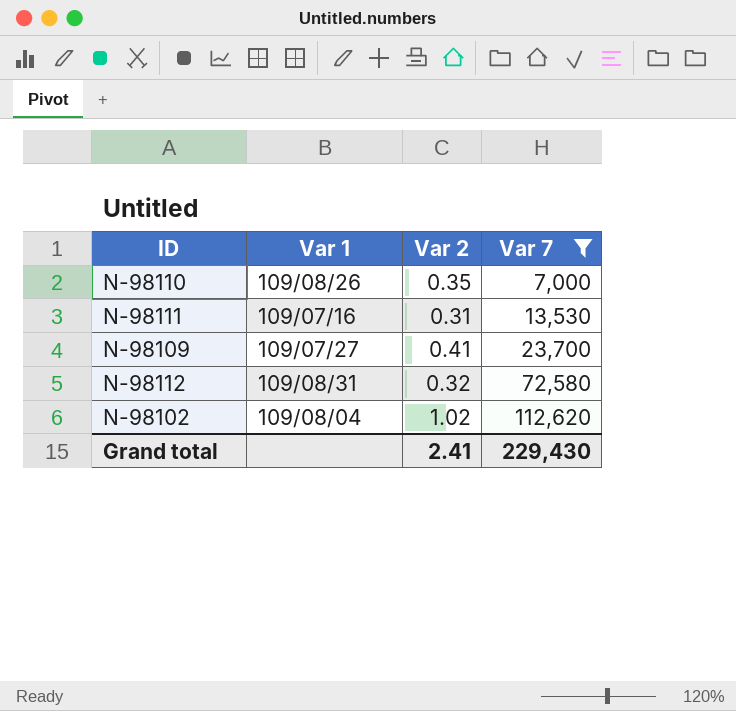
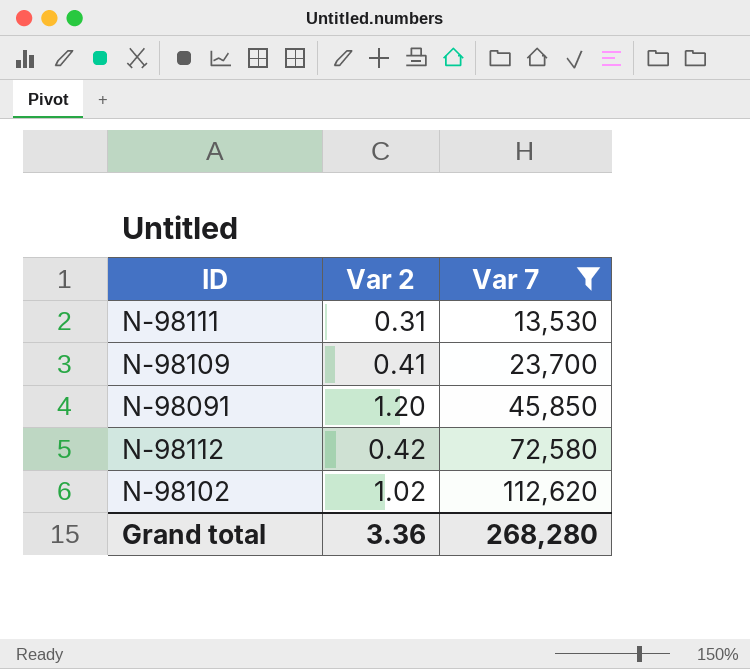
column Var 1 | position: 2 -> none
row N-98110: 109/08/26 | 0.35 | 7,000 -> none
row N-98091: none -> 1.20 | 45,850
N-98112 | Var 2: 0.32 -> 0.42
Grand total | Var 2: 2.41 -> 3.36
Grand total | Var 7: 229,430 -> 268,280

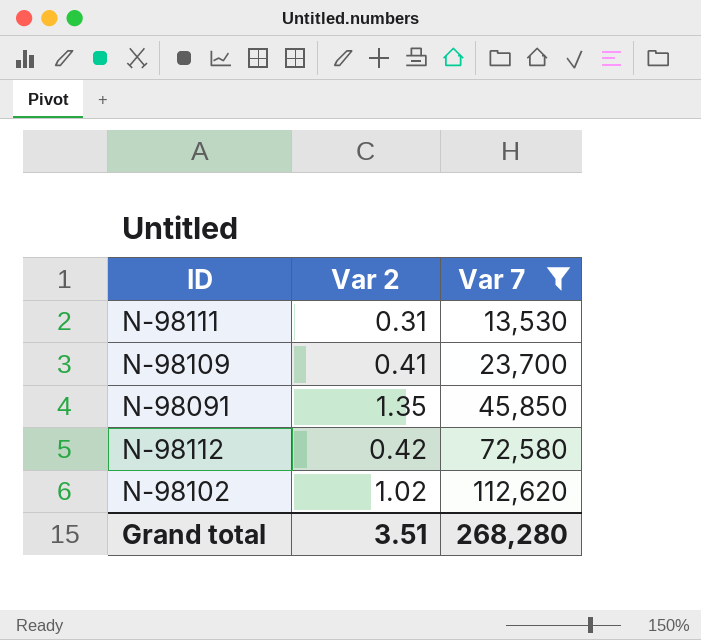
N-98091 | Var 2: 1.20 -> 1.35
Grand total | Var 2: 3.36 -> 3.51

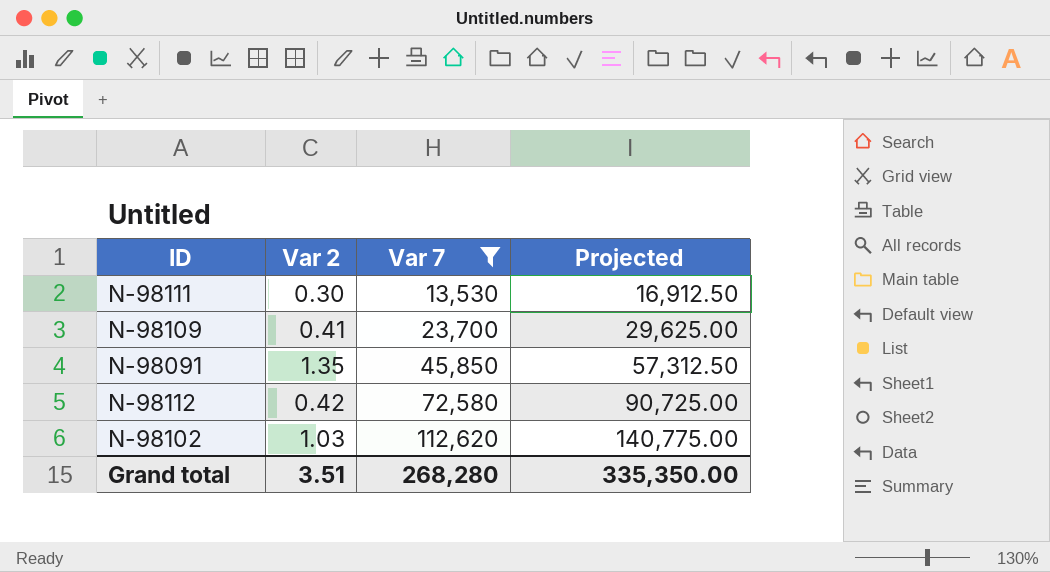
column Projected | formula: none -> [Var 7] * 1.25
N-98111 | Var 2: 0.31 -> 0.30
N-98102 | Var 2: 1.02 -> 1.03

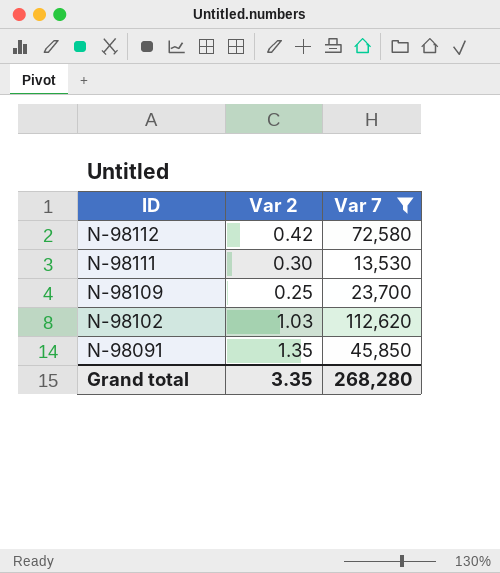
row order: Var 7 ascending -> ID descending
column Projected | formula: [Var 7] * 1.25 -> none
N-98109 | Var 2: 0.41 -> 0.25
Grand total | Var 2: 3.51 -> 3.35

